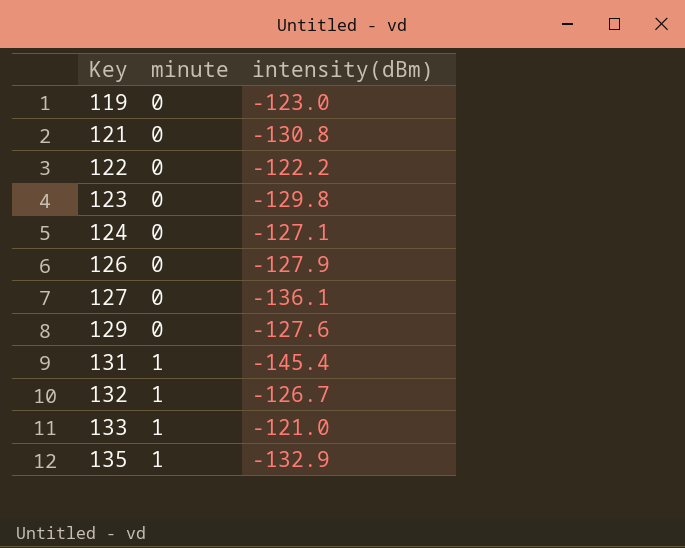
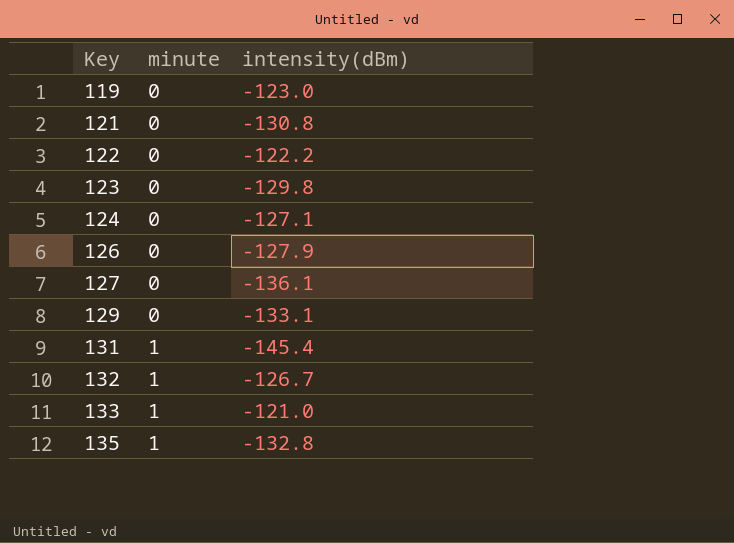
129 | intensity(dBm): -127.6 -> -133.1
135 | intensity(dBm): -132.9 -> -132.8

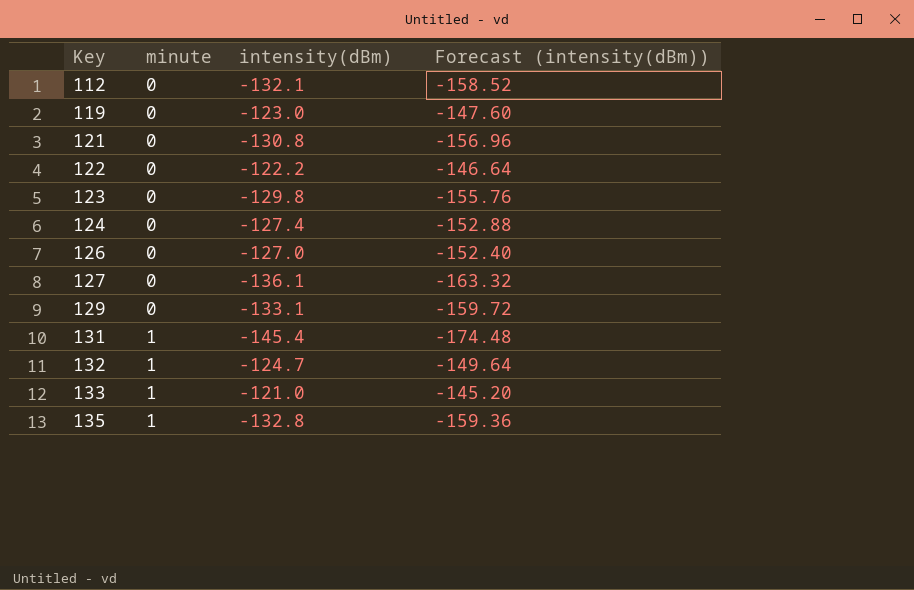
column Forecast (intensity(dBm)) | formula: none -> [intensity(dBm)] * 1.2
row 112: none -> 0 | -132.1 | -158.52
124 | intensity(dBm): -127.1 -> -127.4
126 | intensity(dBm): -127.9 -> -127.0
132 | intensity(dBm): -126.7 -> -124.7

